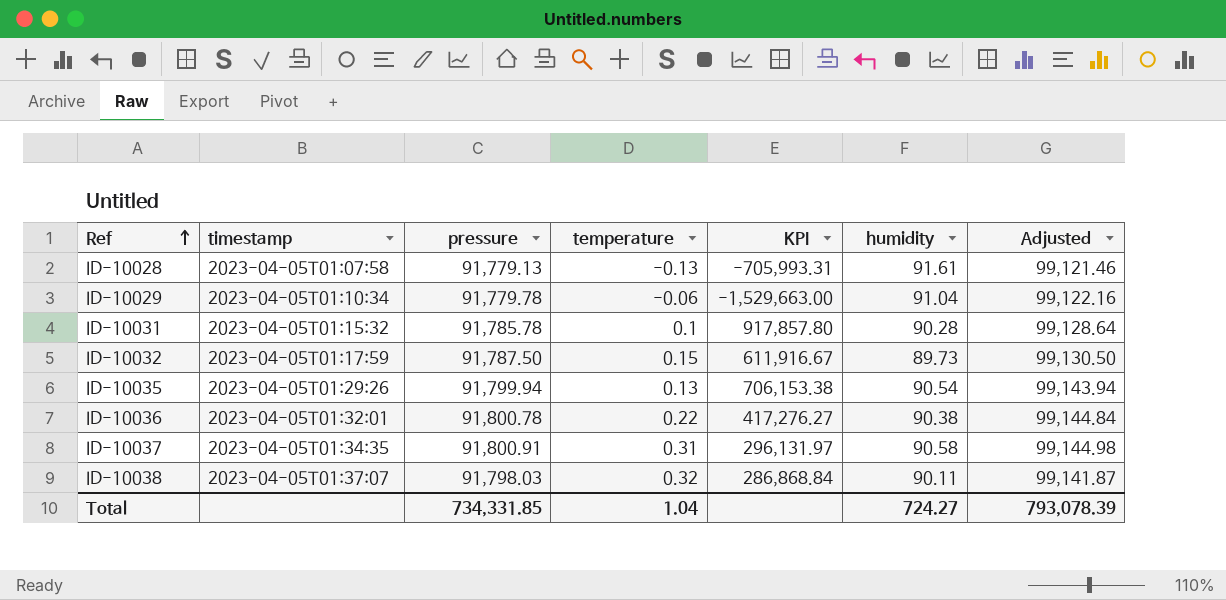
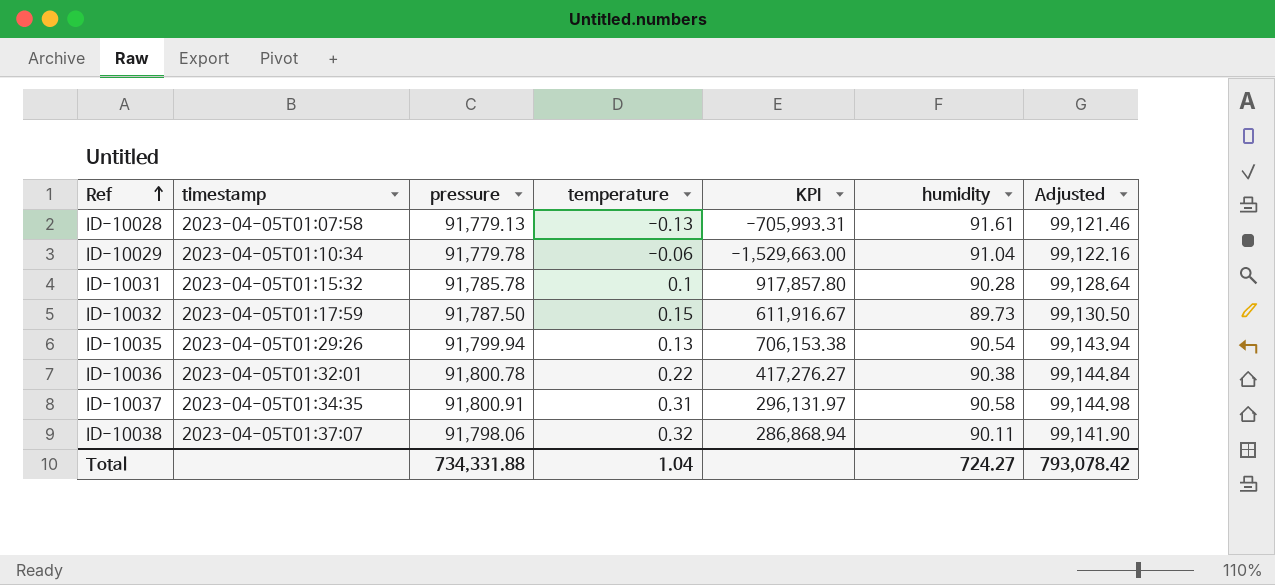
ID-10038 | pressure: 91,798.03 -> 91,798.06
ID-10038 | KPI: 286,868.84 -> 286,868.94
ID-10038 | Adjusted: 99,141.87 -> 99,141.90
Total | pressure: 734,331.85 -> 734,331.88
Total | Adjusted: 793,078.39 -> 793,078.42

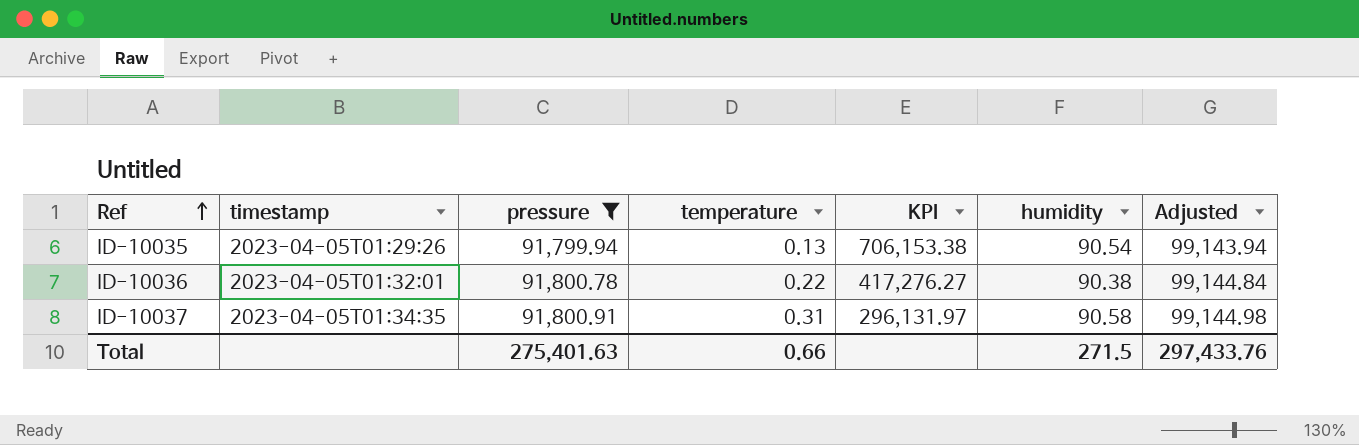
filter: none -> pressure >= 91,799.94
Total | pressure: 734,331.88 -> 275,401.63
Total | temperature: 1.04 -> 0.66
Total | humidity: 724.27 -> 271.5
Total | Adjusted: 793,078.42 -> 297,433.76

